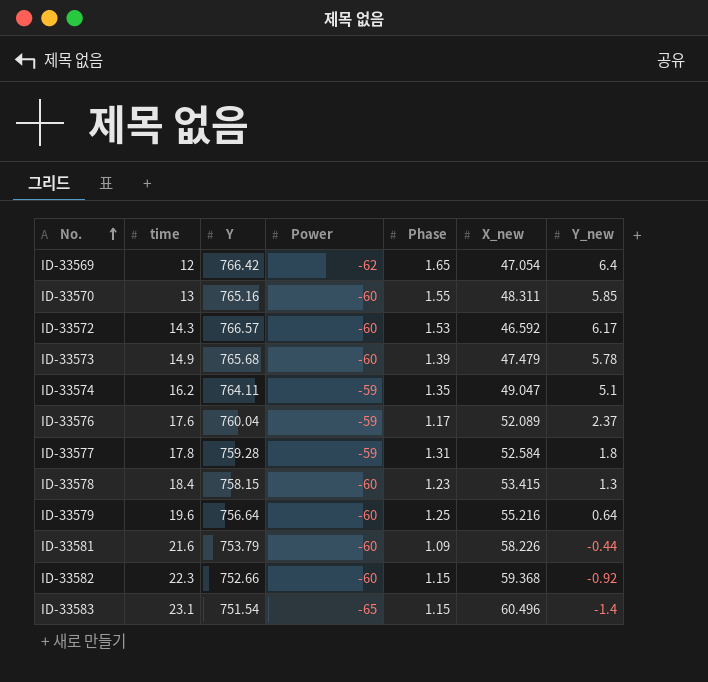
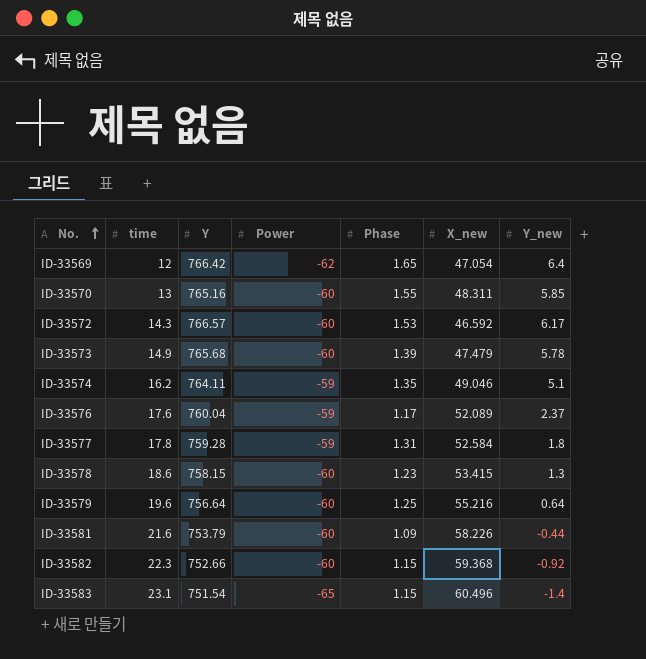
ID-33574 | X_new: 49.047 -> 49.046
ID-33578 | time: 18.4 -> 18.6

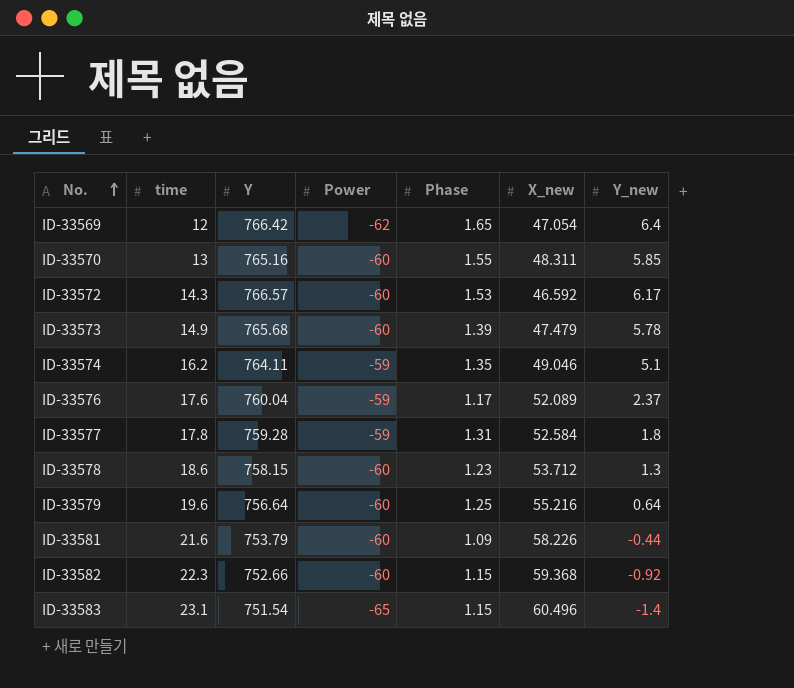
ID-33578 | X_new: 53.415 -> 53.712

